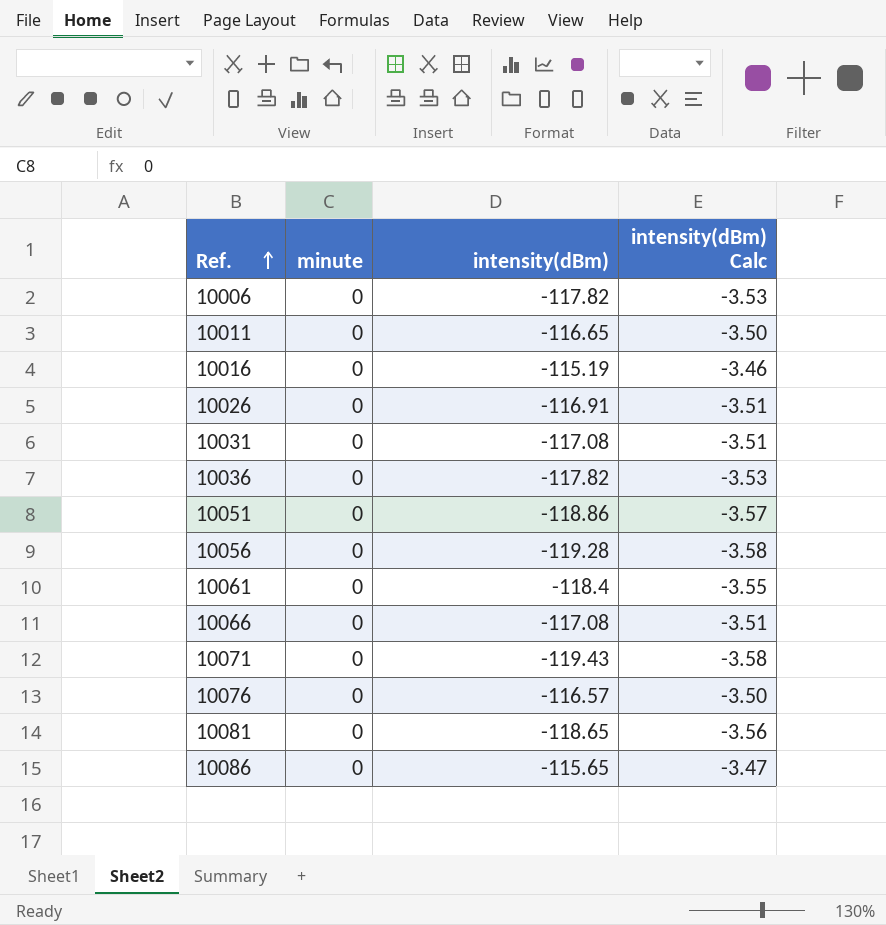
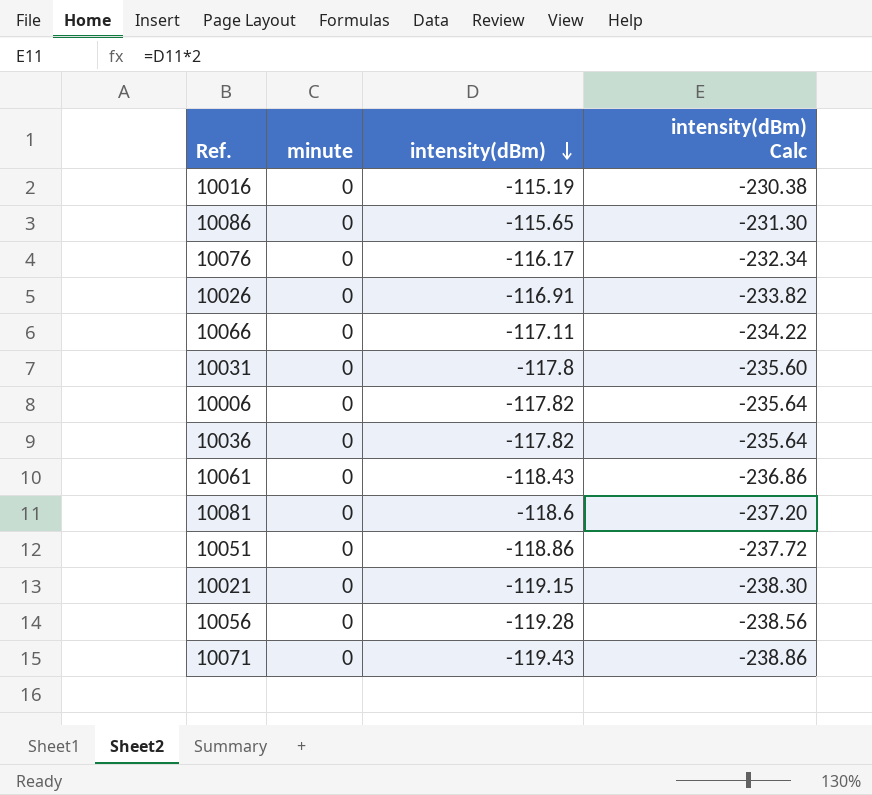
row order: Ref. ascending -> intensity(dBm) descending
column intensity(dBm) Calc | formula: [intensity(dBm)] * 0.03 -> [intensity(dBm)] * 2
row 10011: 0 | -116.65 | -3.50 -> none
10076 | intensity(dBm): -116.57 -> -116.17
10066 | intensity(dBm): -117.08 -> -117.11
10031 | intensity(dBm): -117.08 -> -117.8
10061 | intensity(dBm): -118.4 -> -118.43
10081 | intensity(dBm): -118.65 -> -118.6
row 10021: none -> 0 | -119.15 | -238.30

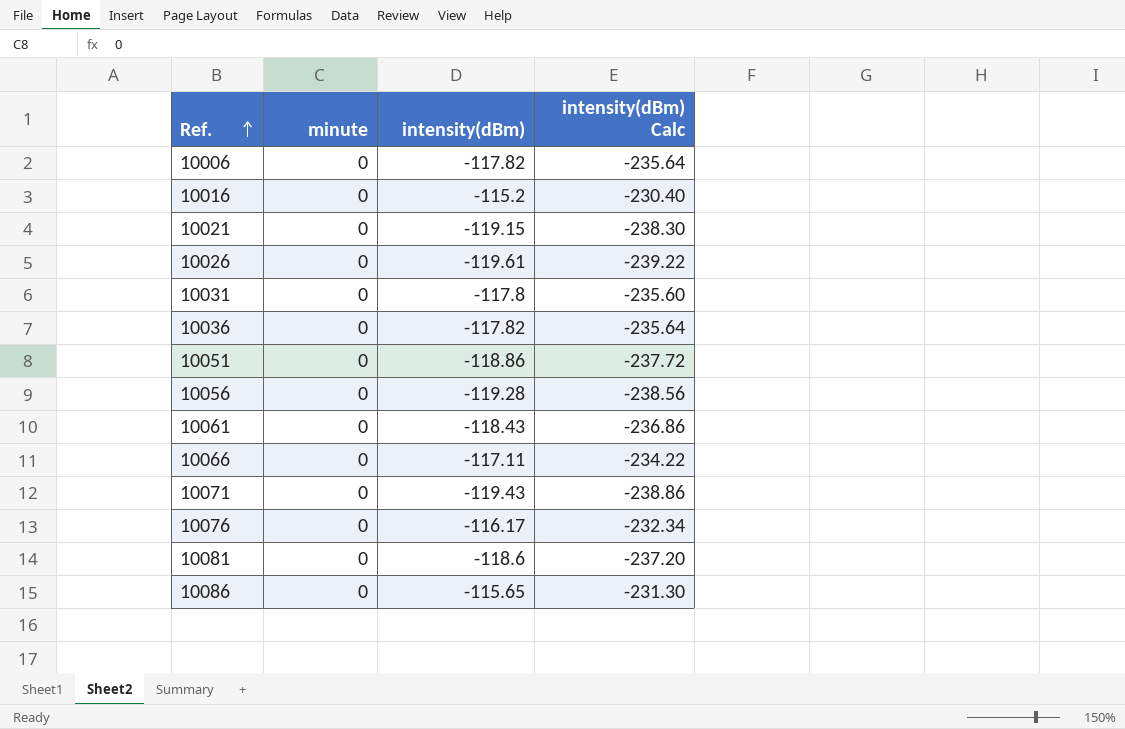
row order: intensity(dBm) descending -> Ref. ascending
10016 | intensity(dBm): -115.19 -> -115.2
10016 | intensity(dBm) Calc: -230.38 -> -230.40
10026 | intensity(dBm): -116.91 -> -119.61
10026 | intensity(dBm) Calc: -233.82 -> -239.22

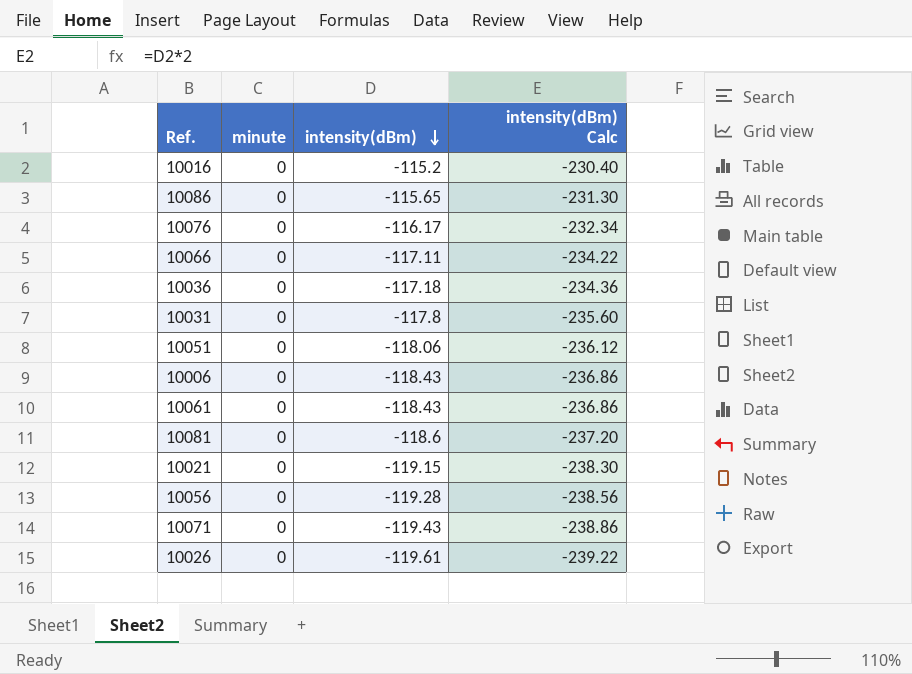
row order: Ref. ascending -> intensity(dBm) descending
10036 | intensity(dBm): -117.82 -> -117.18
10036 | intensity(dBm) Calc: -235.64 -> -234.36
10051 | intensity(dBm): -118.86 -> -118.06
10051 | intensity(dBm) Calc: -237.72 -> -236.12
10006 | intensity(dBm): -117.82 -> -118.43
10006 | intensity(dBm) Calc: -235.64 -> -236.86

